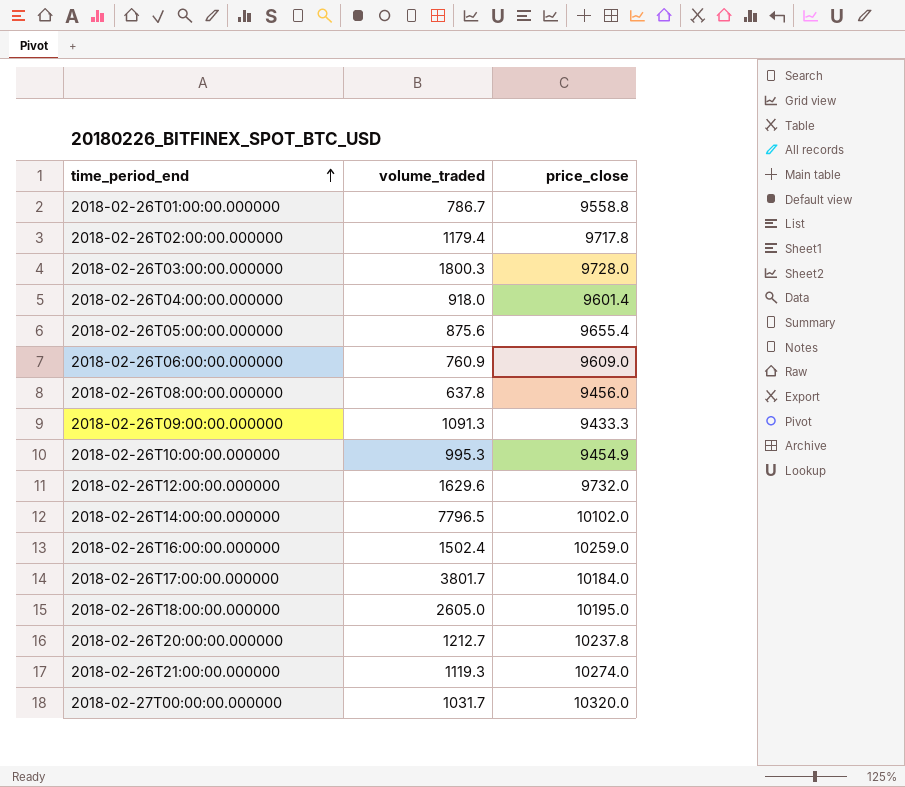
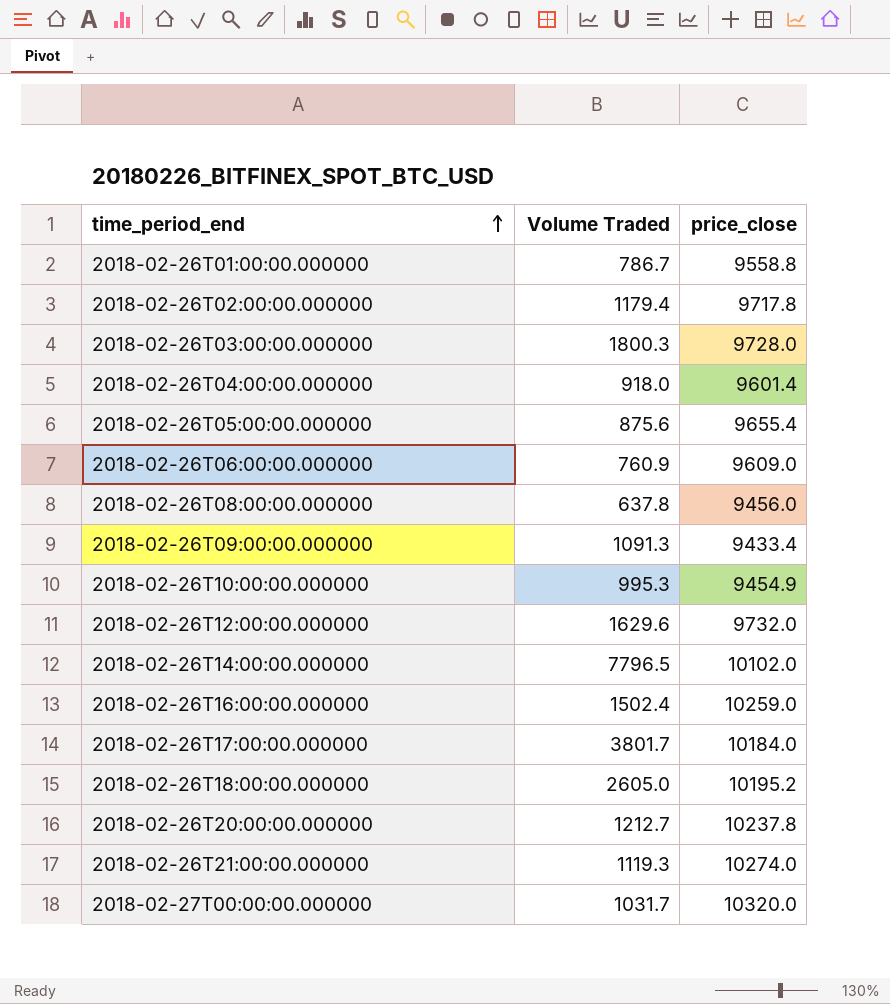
column name: volume_traded -> Volume Traded
2018-02-26T09:00:00.000000 | price_close: 9433.3 -> 9433.4
2018-02-26T18:00:00.000000 | price_close: 10195.0 -> 10195.2

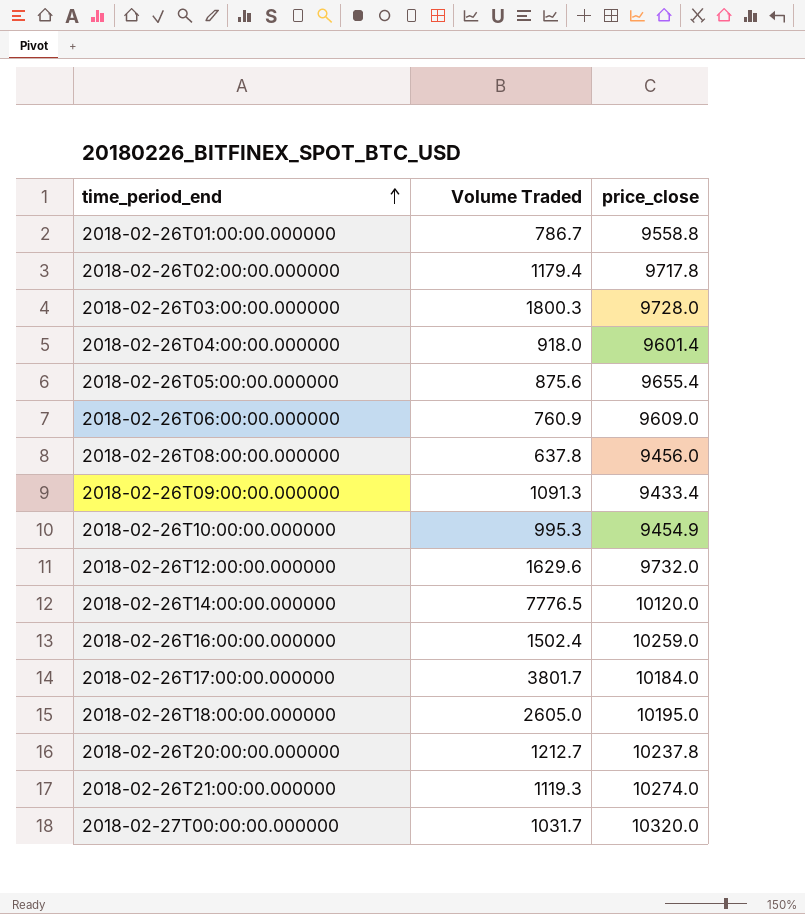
2018-02-26T14:00:00.000000 | Volume Traded: 7796.5 -> 7776.5
2018-02-26T14:00:00.000000 | price_close: 10102.0 -> 10120.0
2018-02-26T18:00:00.000000 | price_close: 10195.2 -> 10195.0

